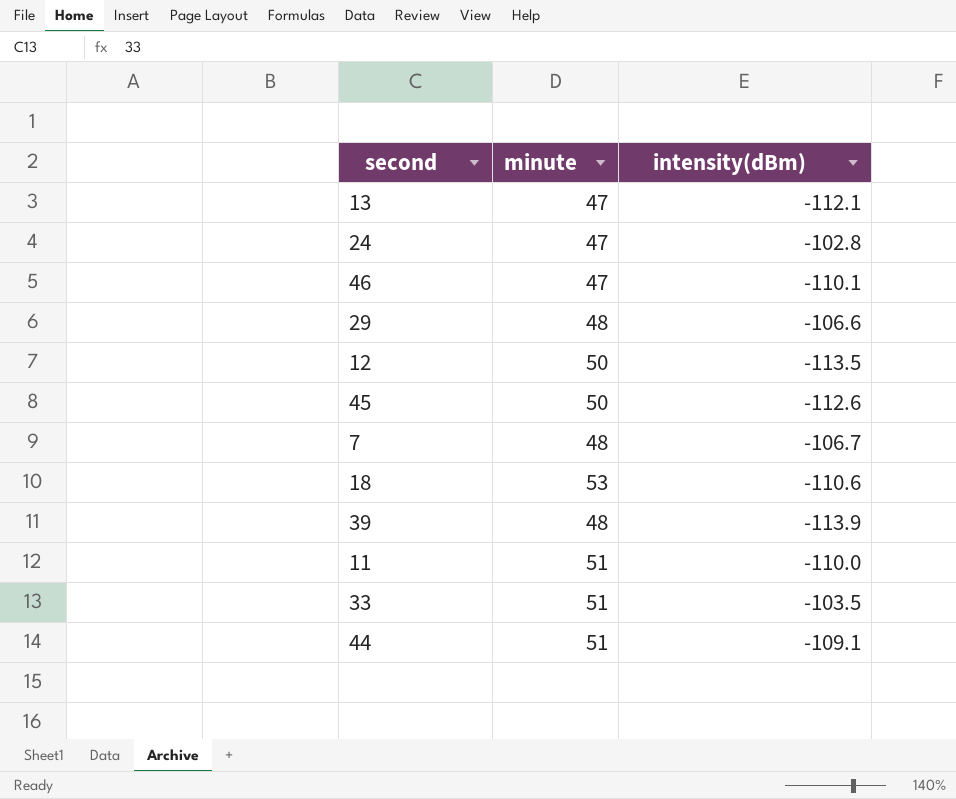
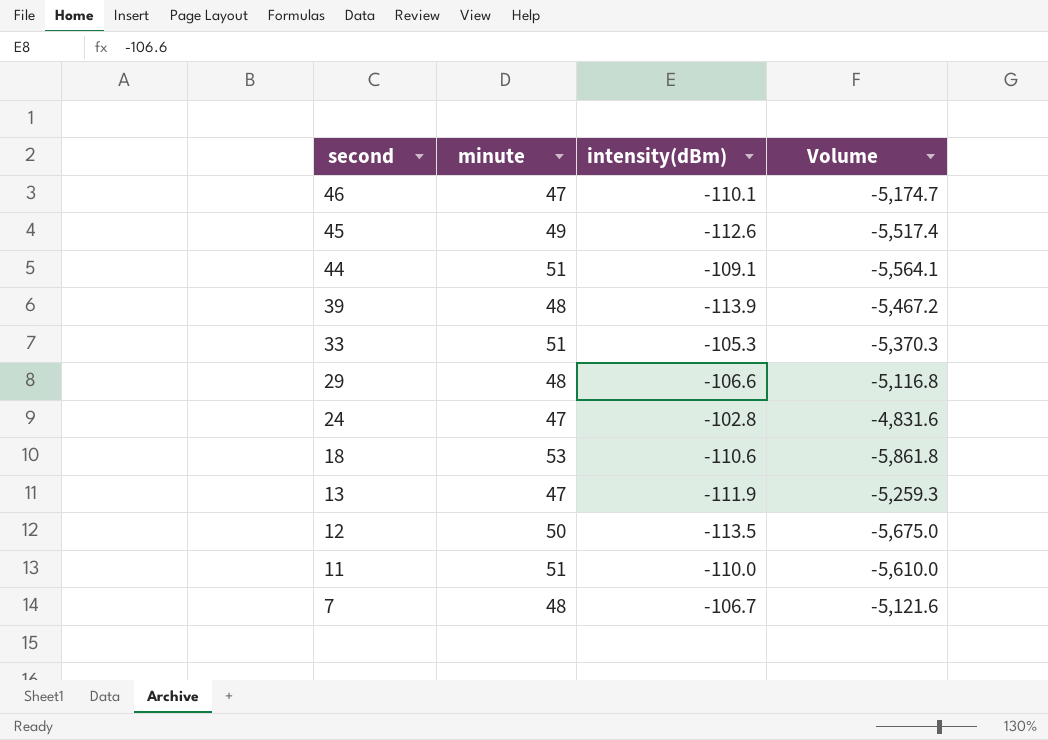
row order: none -> second descending
column Volume | formula: none -> [minute] * [intensity(dBm)]
45 | minute: 50 -> 49
33 | intensity(dBm): -103.5 -> -105.3
13 | intensity(dBm): -112.1 -> -111.9

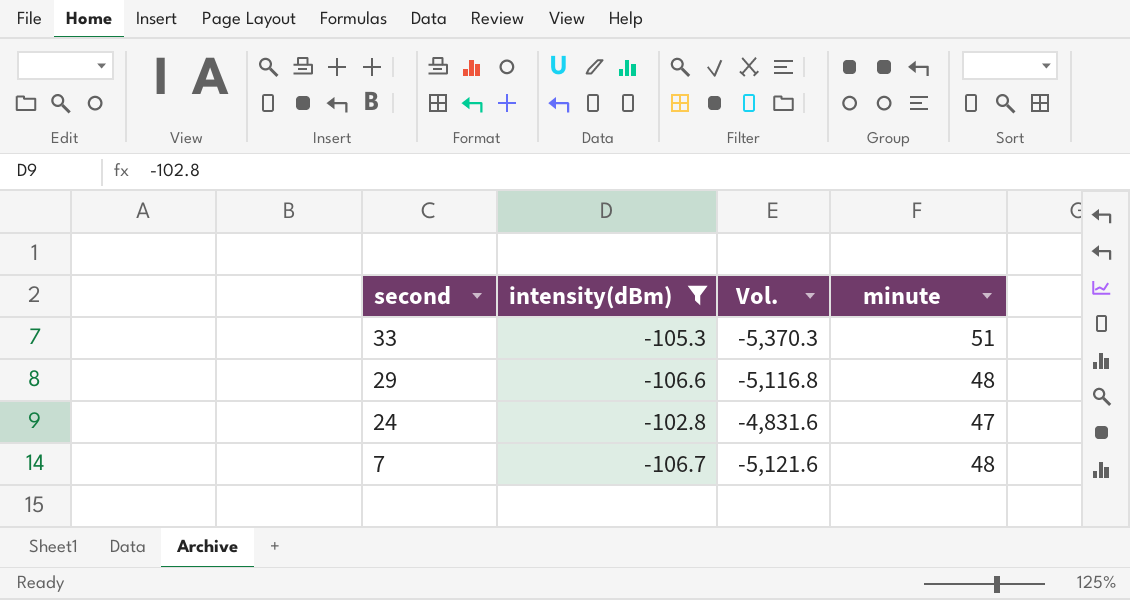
filter: none -> intensity(dBm) >= -106.7
column name: Volume -> Vol.
column minute | position: 2 -> 4

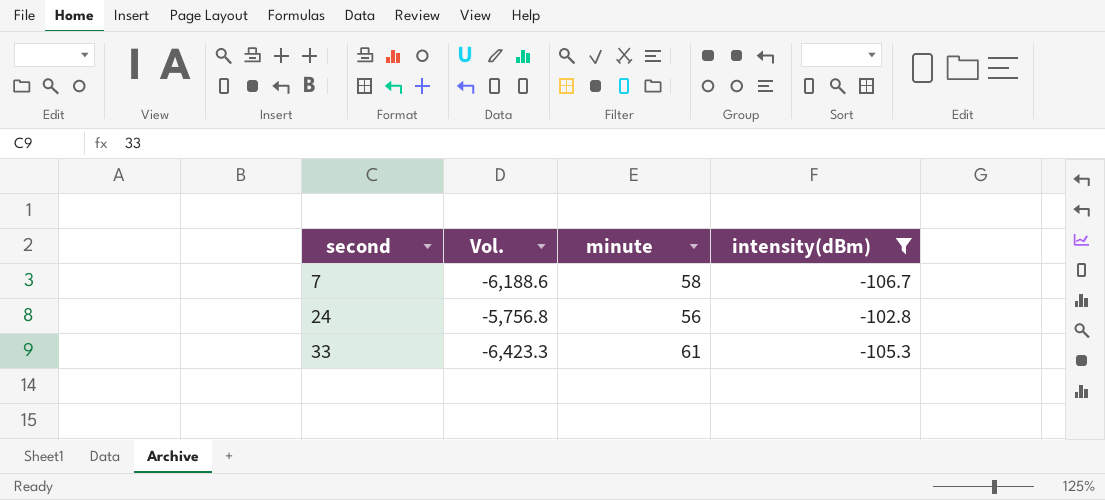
row order: second descending -> second ascending
column intensity(dBm) | position: 2 -> 4
row 29: -106.6 | -5,116.8 | 48 -> none
7 | Vol.: -5,121.6 -> -6,188.6
7 | minute: 48 -> 58
24 | Vol.: -4,831.6 -> -5,756.8
24 | minute: 47 -> 56
33 | Vol.: -5,370.3 -> -6,423.3
33 | minute: 51 -> 61

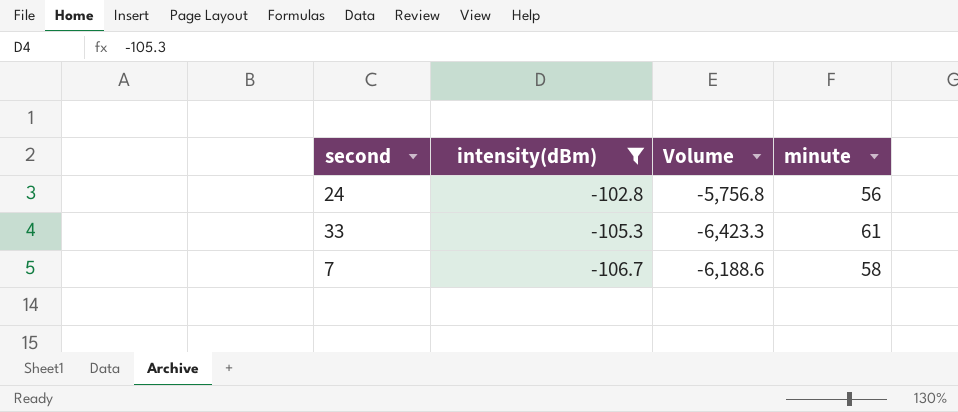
row order: second ascending -> intensity(dBm) descending
column intensity(dBm) | position: 4 -> 2
column name: Vol. -> Volume

